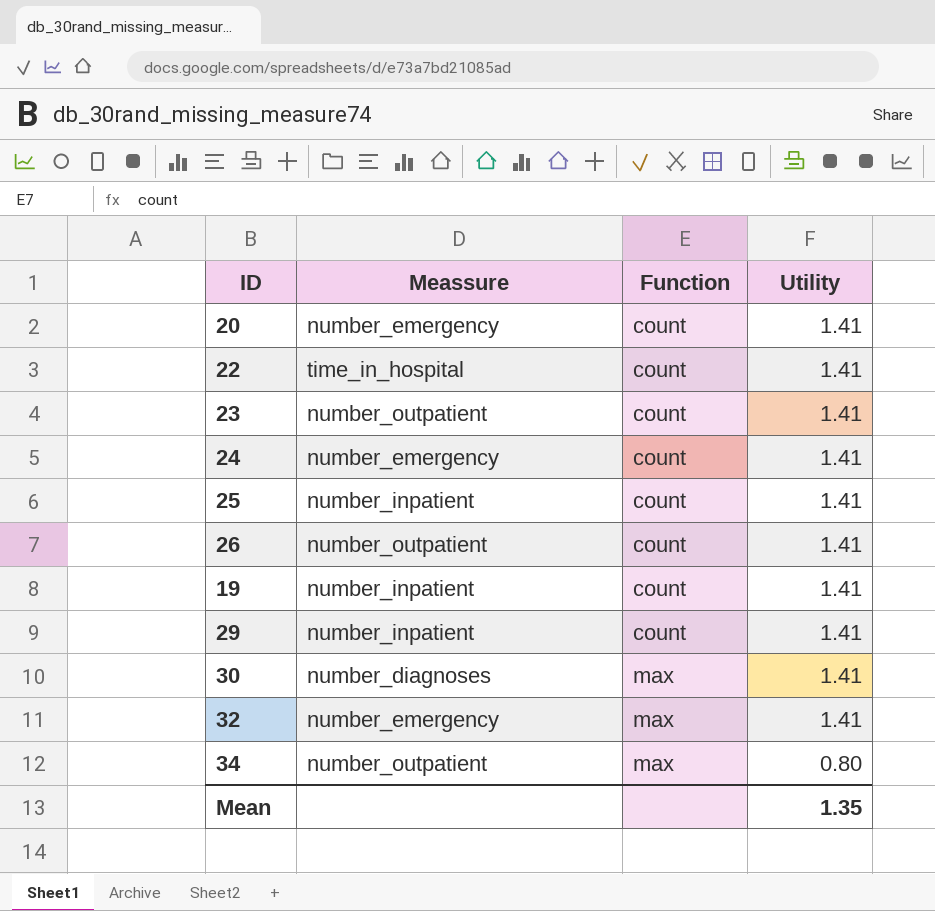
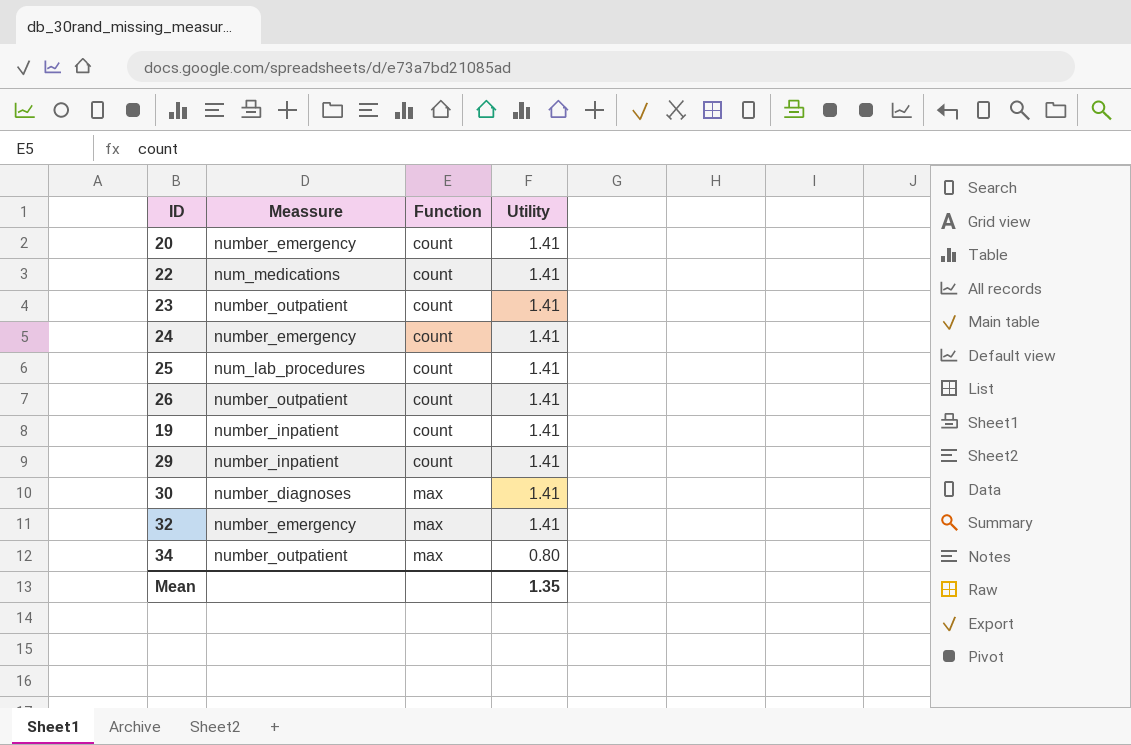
22 | Meassure: time_in_hospital -> num_medications
25 | Meassure: number_inpatient -> num_lab_procedures

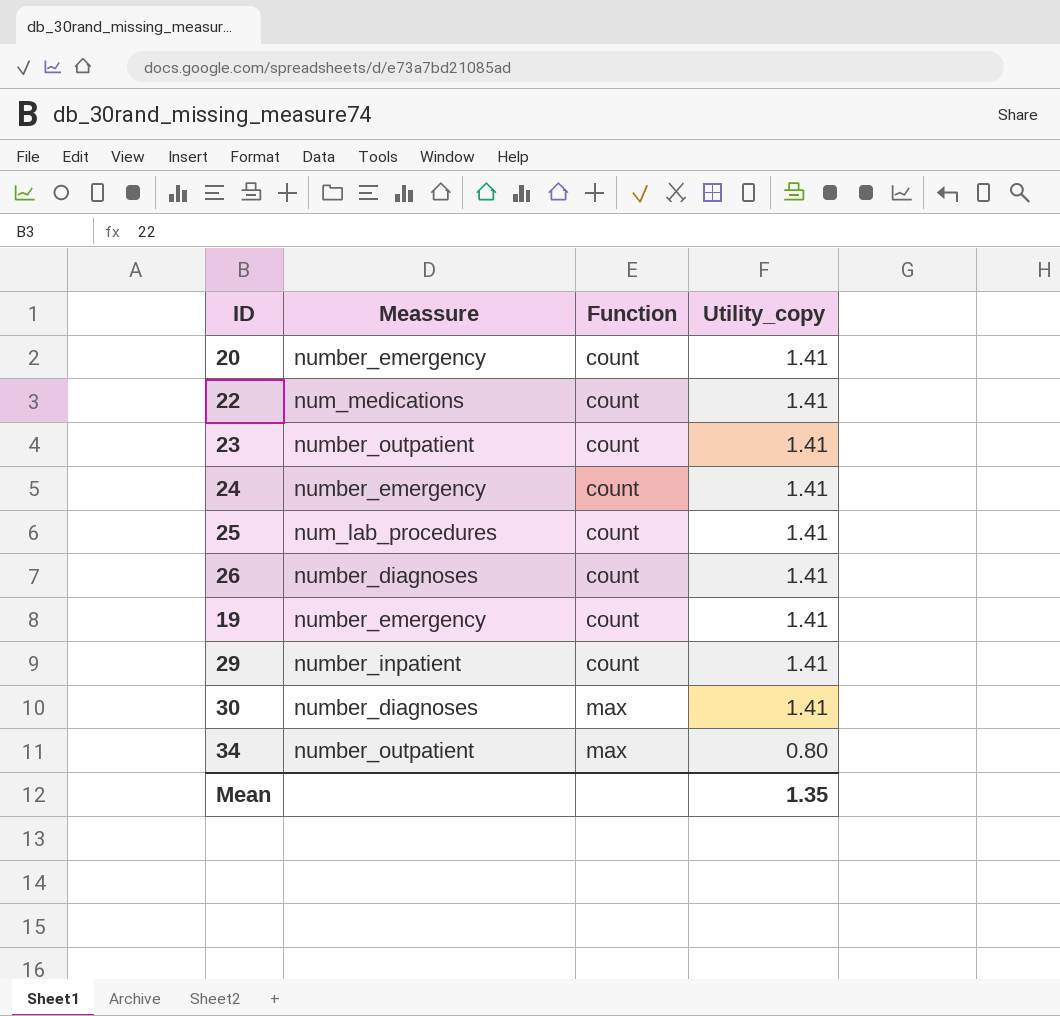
column name: Utility -> Utility_copy
row 32: number_emergency | max | 1.41 -> none
26 | Meassure: number_outpatient -> number_diagnoses
19 | Meassure: number_inpatient -> number_emergency

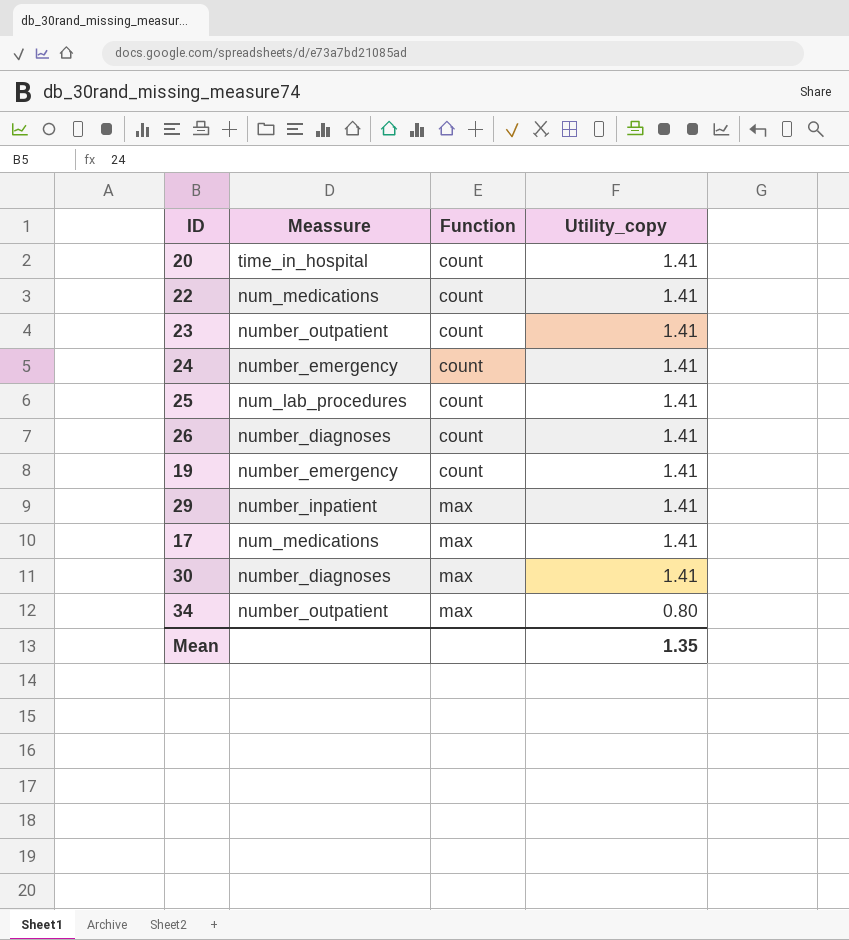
20 | Meassure: number_emergency -> time_in_hospital
29 | Function: count -> max
row 17: none -> num_medications | max | 1.41

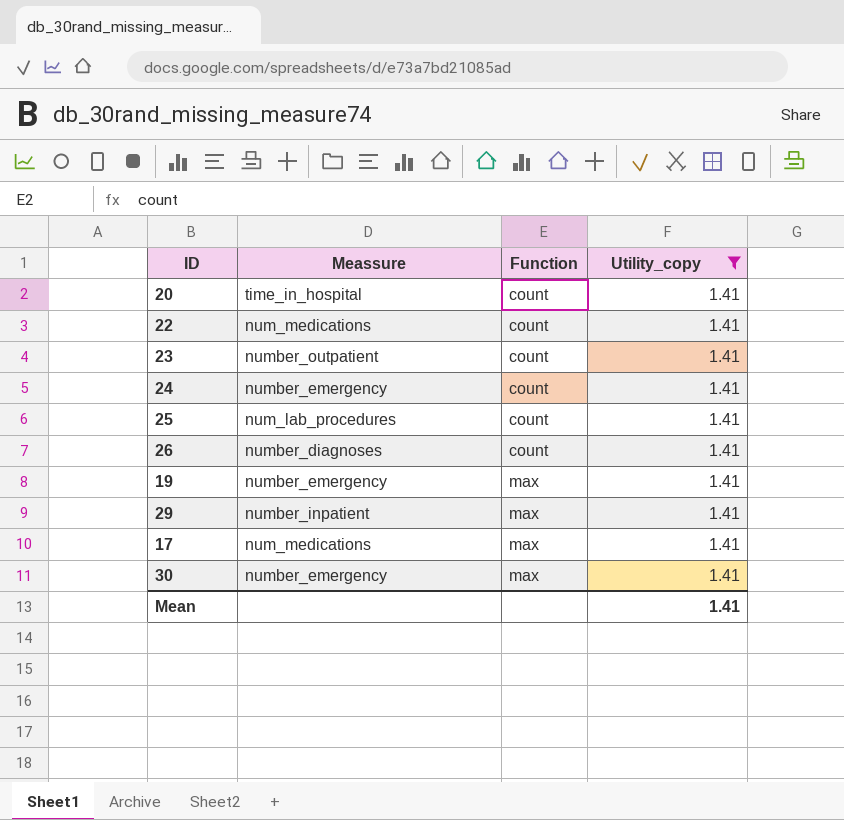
filter: none -> Utility_copy = 1.41
19 | Function: count -> max
30 | Meassure: number_diagnoses -> number_emergency
Mean | Utility_copy: 1.35 -> 1.41

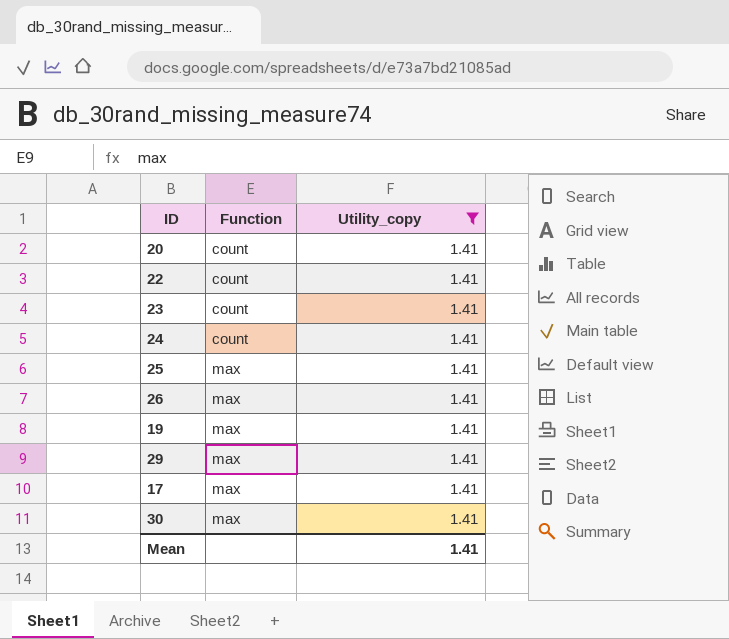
column Meassure | position: 2 -> none
25 | Function: count -> max
26 | Function: count -> max

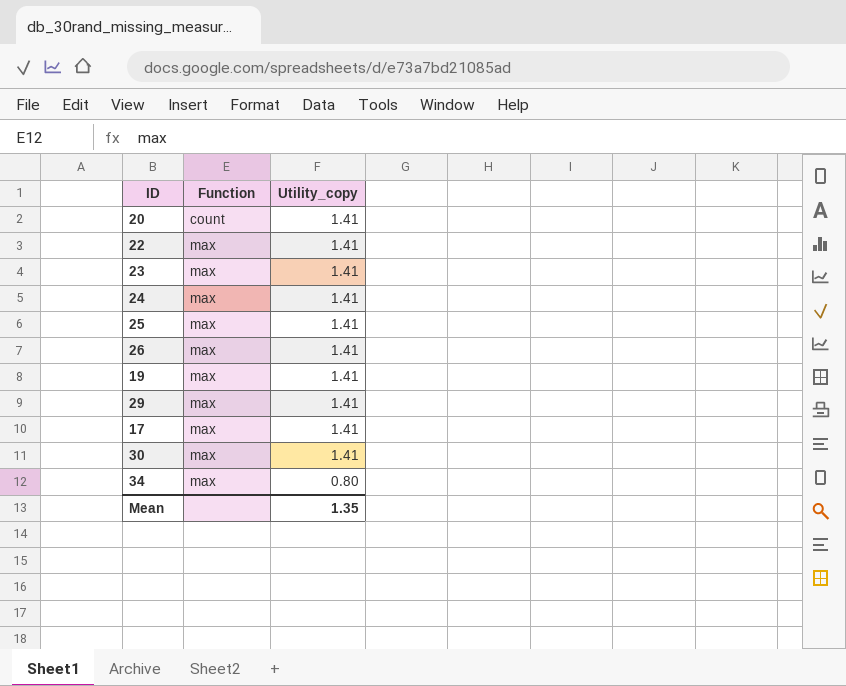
filter: Utility_copy = 1.41 -> none
22 | Function: count -> max
23 | Function: count -> max
24 | Function: count -> max
Mean | Utility_copy: 1.41 -> 1.35

